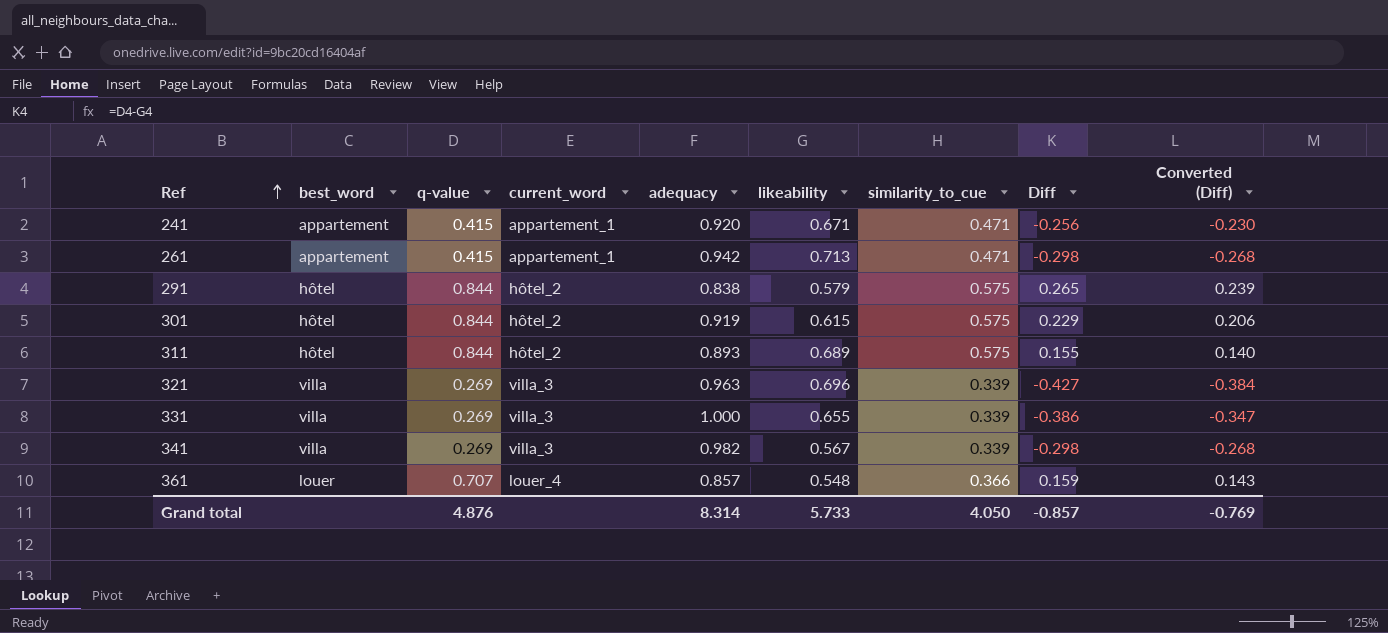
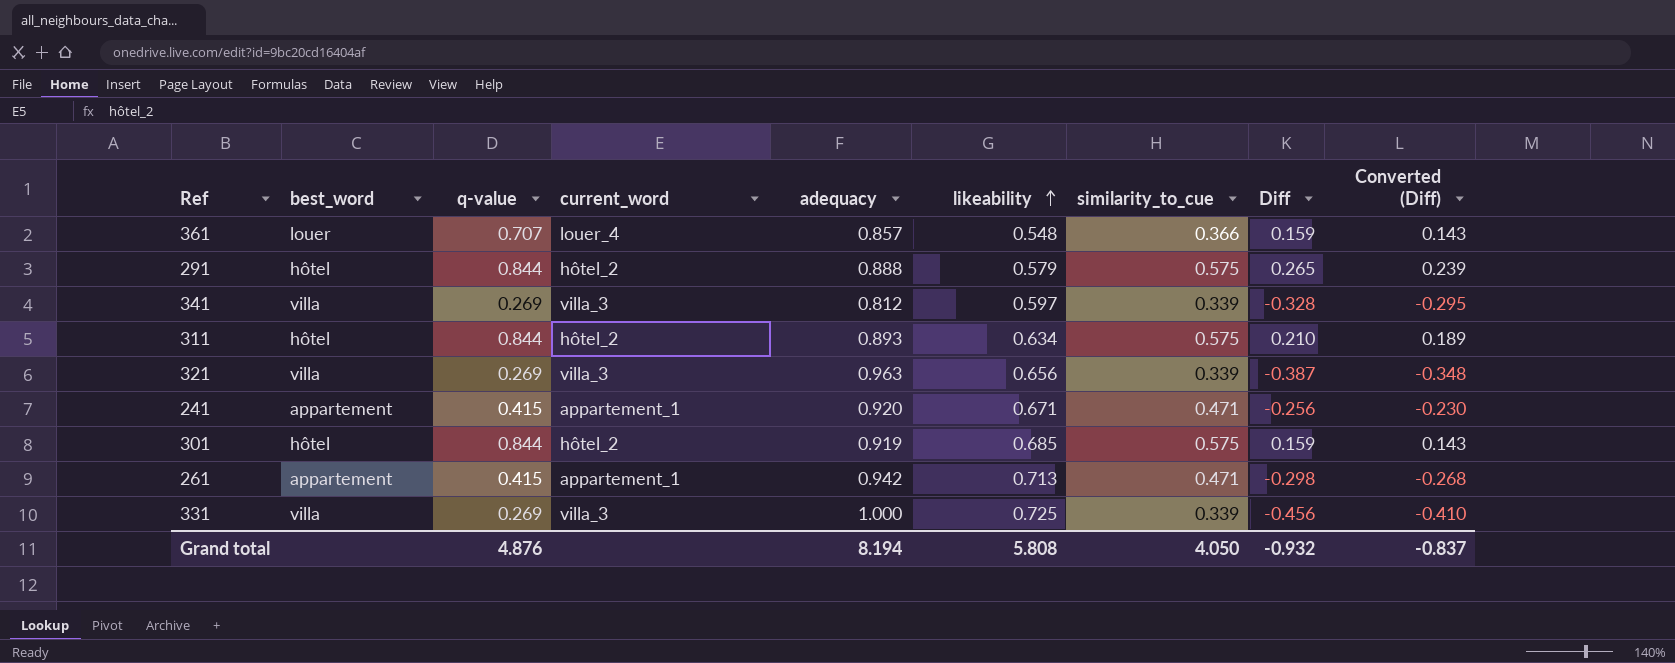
row order: Ref ascending -> likeability ascending
291 | adequacy: 0.838 -> 0.888
341 | adequacy: 0.982 -> 0.812
341 | likeability: 0.567 -> 0.597
341 | Diff: -0.298 -> -0.328
341 | Converted (Diff): -0.268 -> -0.295
311 | likeability: 0.689 -> 0.634
311 | Diff: 0.155 -> 0.210
311 | Converted (Diff): 0.140 -> 0.189
321 | likeability: 0.696 -> 0.656
321 | Diff: -0.427 -> -0.387
321 | Converted (Diff): -0.384 -> -0.348
301 | likeability: 0.615 -> 0.685
301 | Diff: 0.229 -> 0.159
301 | Converted (Diff): 0.206 -> 0.143
331 | likeability: 0.655 -> 0.725
331 | Diff: -0.386 -> -0.456
331 | Converted (Diff): -0.347 -> -0.410
Grand total | adequacy: 8.314 -> 8.194
Grand total | likeability: 5.733 -> 5.808
Grand total | Diff: -0.857 -> -0.932
Grand total | Converted (Diff): -0.769 -> -0.837

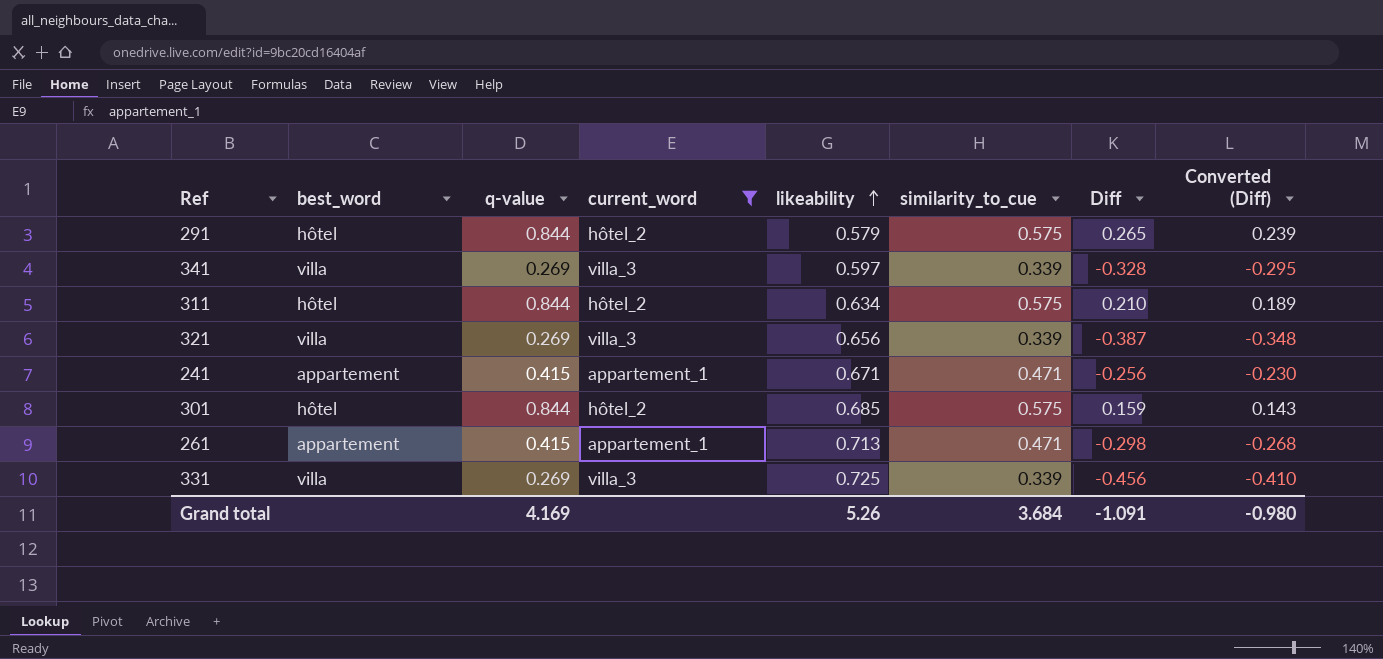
filter: none -> current_word != louer_4
column adequacy | position: 5 -> none
Grand total | q-value: 4.876 -> 4.169
Grand total | likeability: 5.808 -> 5.26
Grand total | similarity_to_cue: 4.050 -> 3.684
Grand total | Diff: -0.932 -> -1.091
Grand total | Converted (Diff): -0.837 -> -0.980

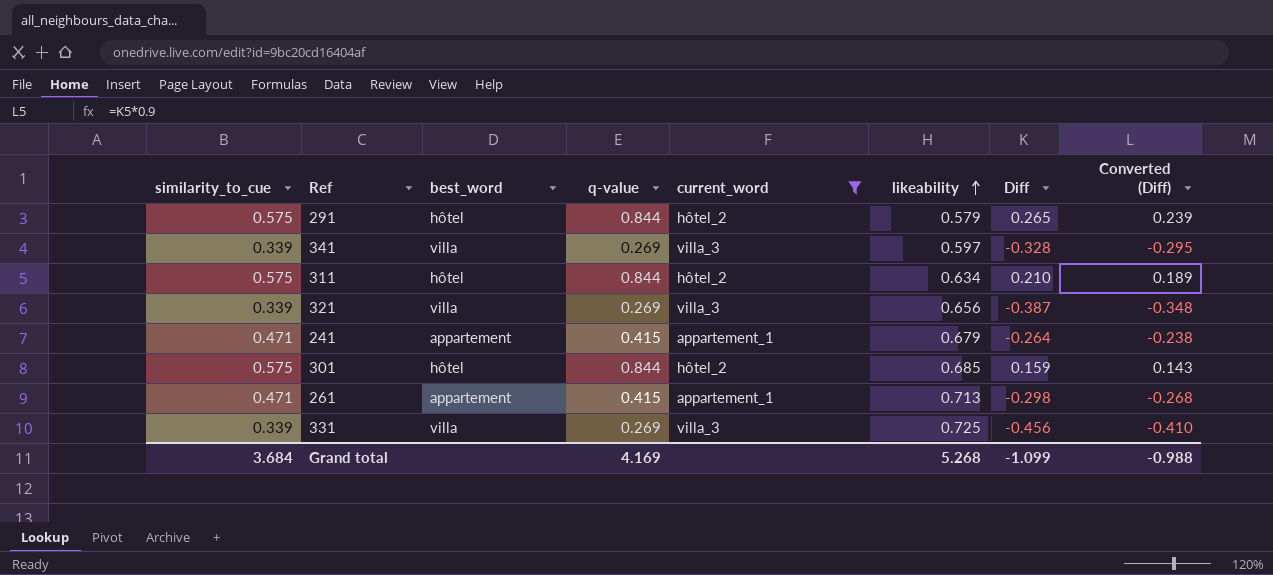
column similarity_to_cue | position: 6 -> 1
241 | likeability: 0.671 -> 0.679
241 | Diff: -0.256 -> -0.264
241 | Converted (Diff): -0.230 -> -0.238
Grand total | likeability: 5.26 -> 5.268
Grand total | Diff: -1.091 -> -1.099
Grand total | Converted (Diff): -0.980 -> -0.988

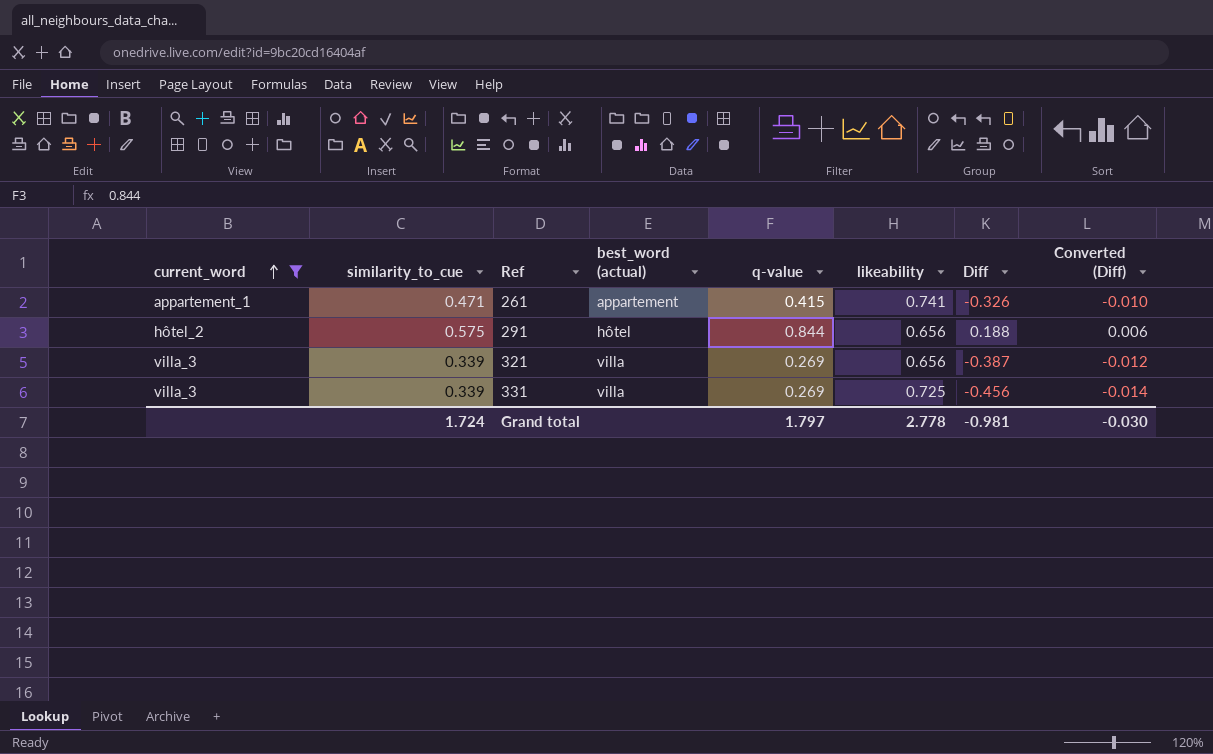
row order: likeability ascending -> current_word ascending
column current_word | position: 5 -> 1
column name: best_word -> best_word (actual)
column Converted (Diff) | formula: [Diff] * 0.9 -> [Diff] * 0.03
row 341: 0.339 | villa | 0.269 | villa_3 | 0.597 | -0.328 | -0.295 -> none
row 311: 0.575 | hôtel | 0.844 | hôtel_2 | 0.634 | 0.210 | 0.189 -> none
row 241: 0.471 | appartement | 0.415 | appartement_1 | 0.679 | -0.264 | -0.238 -> none
row 301: 0.575 | hôtel | 0.844 | hôtel_2 | 0.685 | 0.159 | 0.143 -> none
261 | likeability: 0.713 -> 0.741
261 | Diff: -0.298 -> -0.326
291 | likeability: 0.579 -> 0.656
291 | Diff: 0.265 -> 0.188
Grand total | similarity_to_cue: 3.684 -> 1.724
Grand total | q-value: 4.169 -> 1.797
Grand total | likeability: 5.268 -> 2.778
Grand total | Diff: -1.099 -> -0.981
Grand total | Converted (Diff): -0.988 -> -0.030

